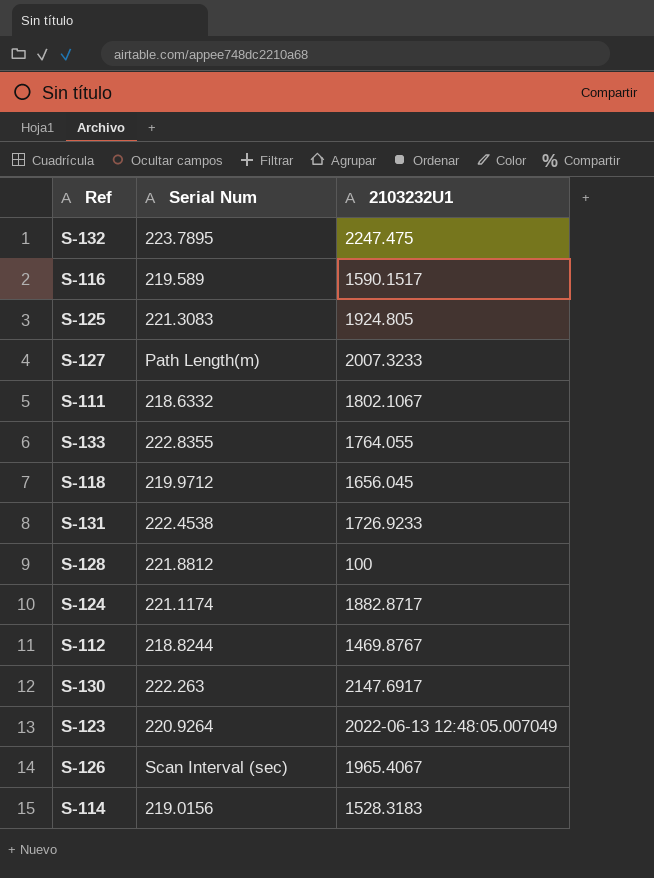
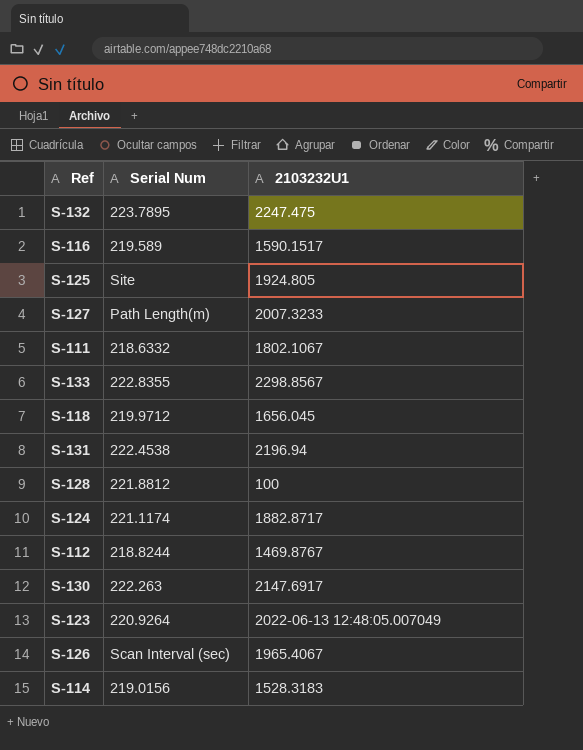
S-125 | Serial Num: 221.3083 -> Site
S-133 | 2103232U1: 1764.055 -> 2298.8567
S-131 | 2103232U1: 1726.9233 -> 2196.94

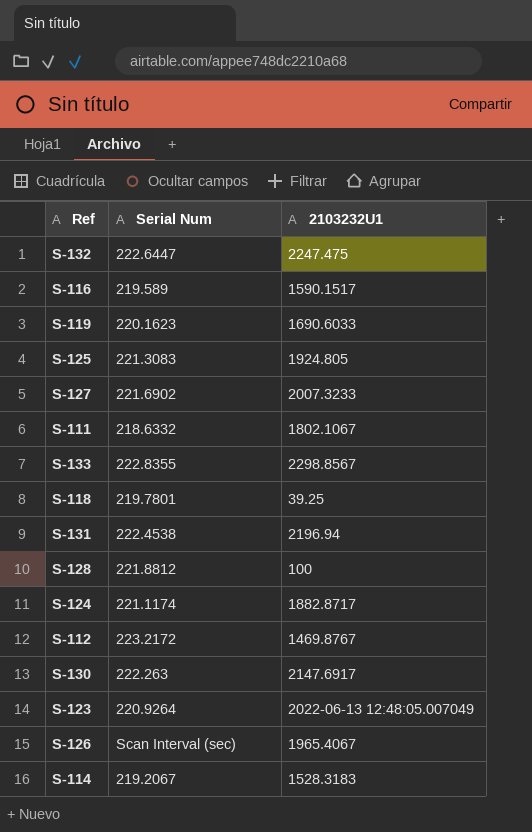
S-132 | Serial Num: 223.7895 -> 222.6447
row S-119: none -> 220.1623 | 1690.6033
S-125 | Serial Num: Site -> 221.3083
S-127 | Serial Num: Path Length(m) -> 221.6902
S-118 | Serial Num: 219.9712 -> 219.7801
S-118 | 2103232U1: 1656.045 -> 39.25
S-112 | Serial Num: 218.8244 -> 223.2172
S-114 | Serial Num: 219.0156 -> 219.2067

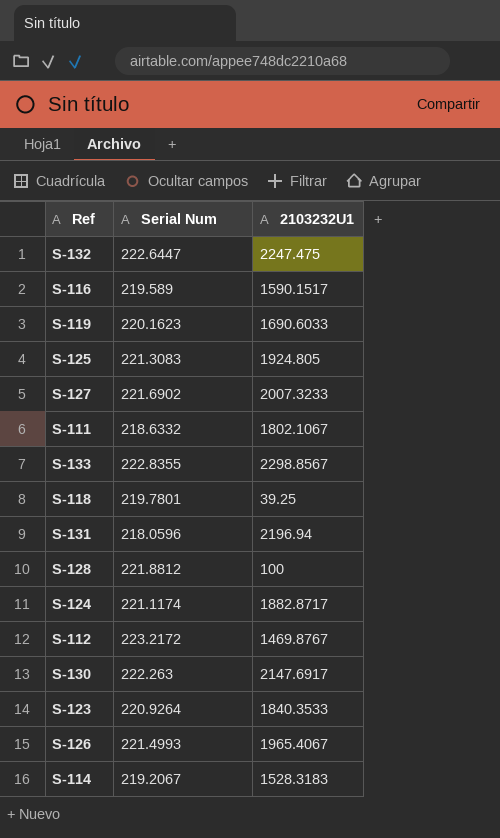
S-131 | Serial Num: 222.4538 -> 218.0596
S-123 | 2103232U1: 2022-06-13 12:48:05.007049 -> 1840.3533
S-126 | Serial Num: Scan Interval (sec) -> 221.4993

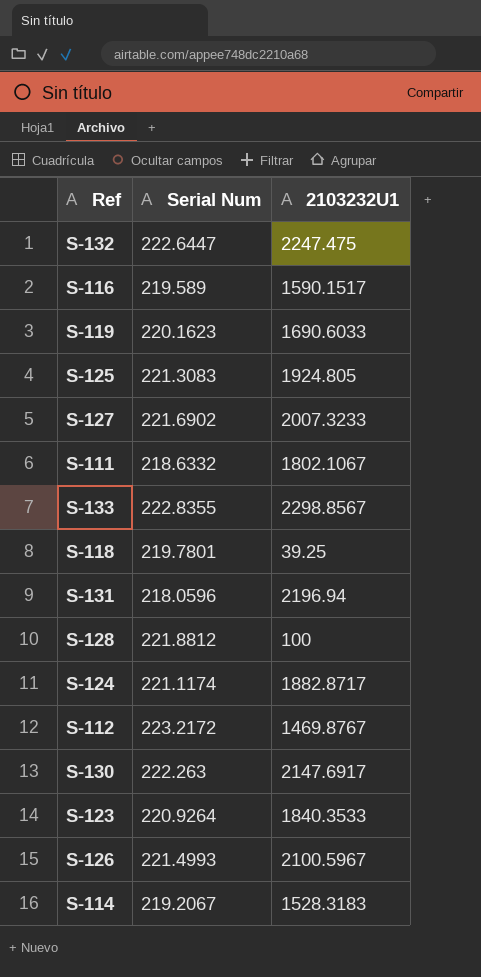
S-126 | 2103232U1: 1965.4067 -> 2100.5967

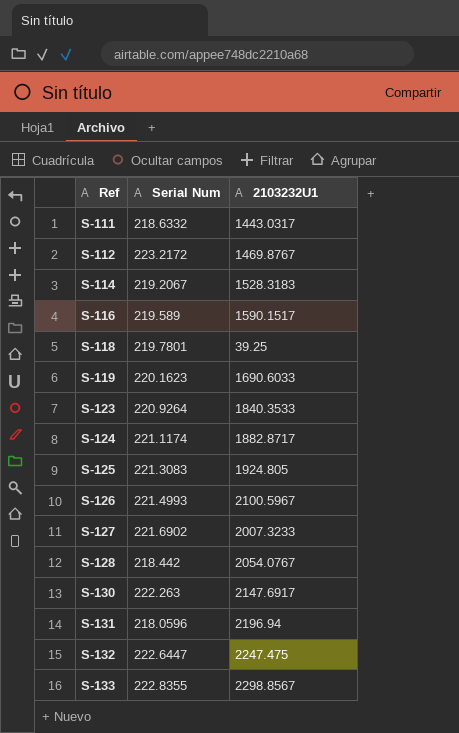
row order: none -> Ref ascending
S-111 | 2103232U1: 1802.1067 -> 1443.0317
S-128 | Serial Num: 221.8812 -> 218.442
S-128 | 2103232U1: 100 -> 2054.0767

